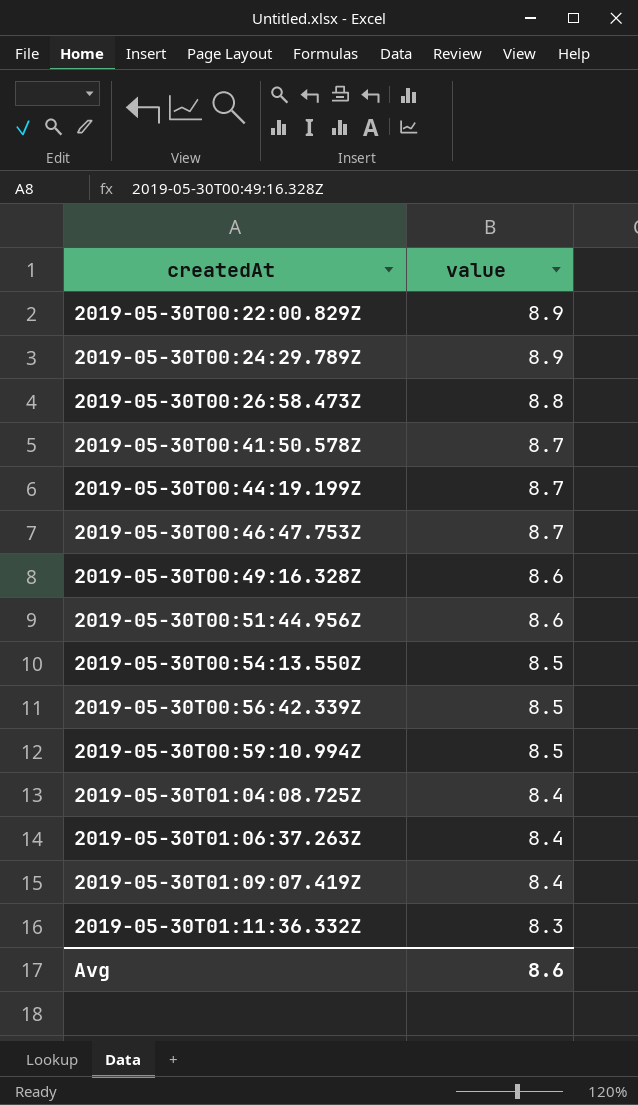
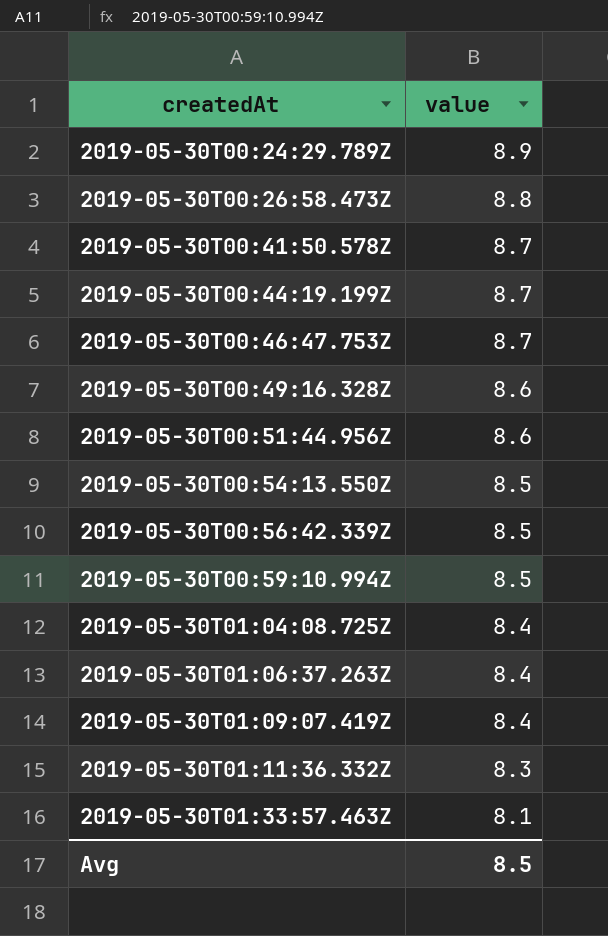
row 2019-05-30T00:22:00.829Z: 8.9 -> none
row 2019-05-30T01:33:57.463Z: none -> 8.1
Avg | value: 8.6 -> 8.5

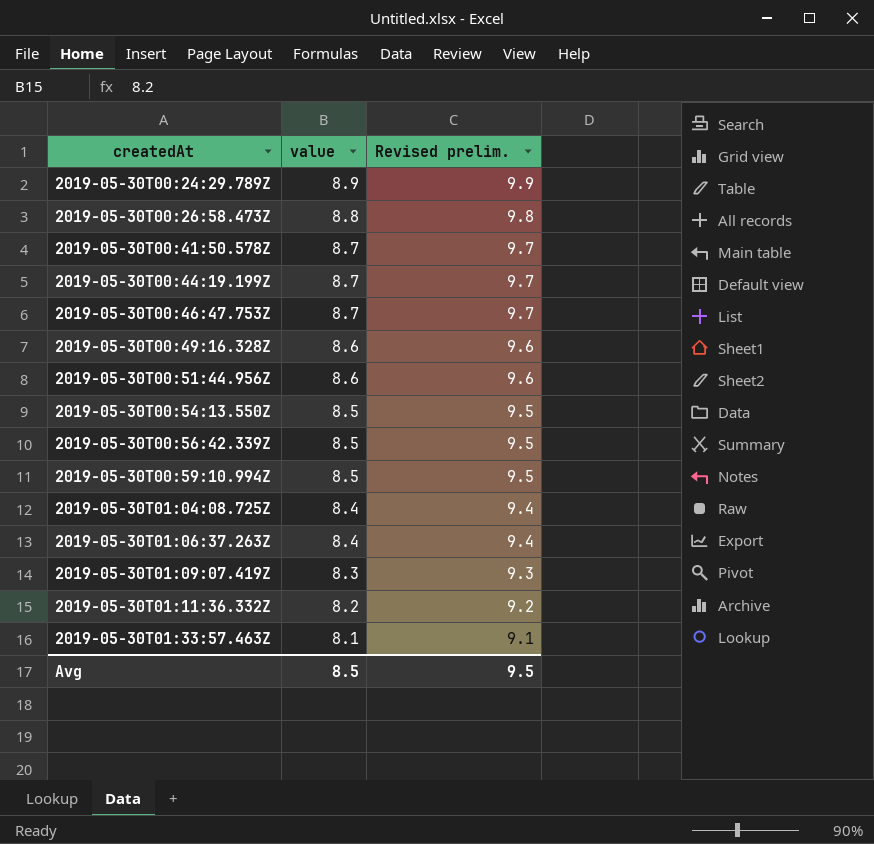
column Revised prelim. | formula: none -> [value] + 1
2019-05-30T01:09:07.419Z | value: 8.4 -> 8.3
2019-05-30T01:11:36.332Z | value: 8.3 -> 8.2

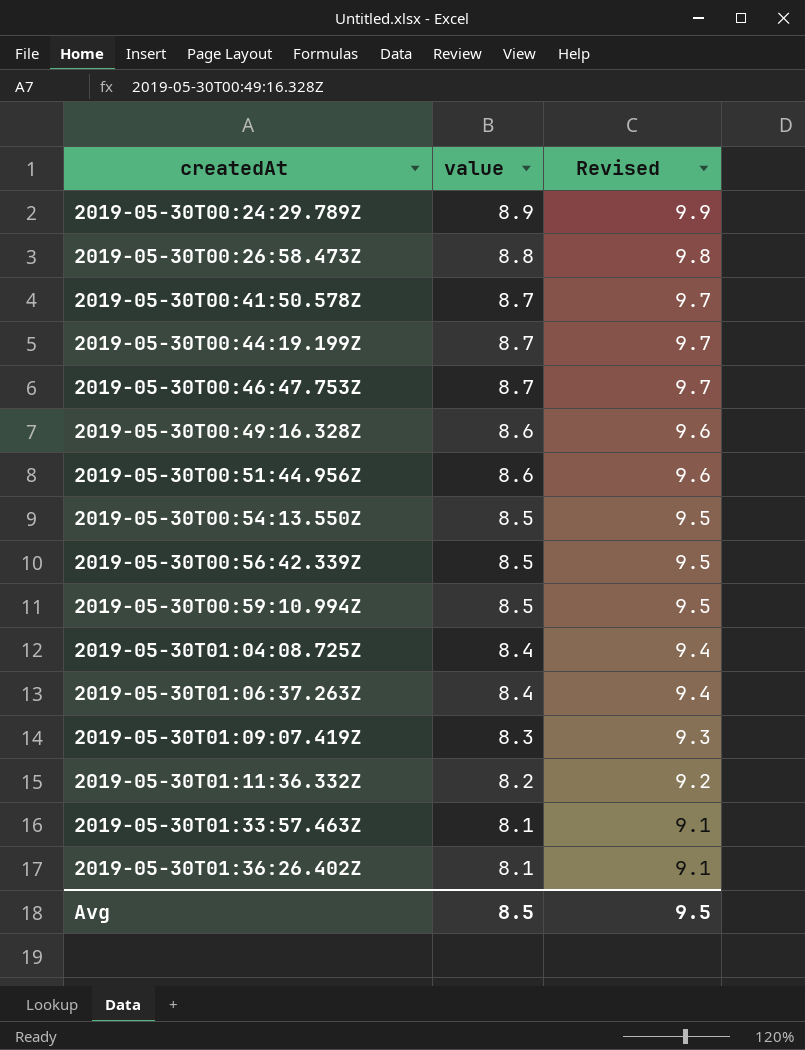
column name: Revised prelim. -> Revised
row 2019-05-30T01:36:26.402Z: none -> 8.1 | 9.1

